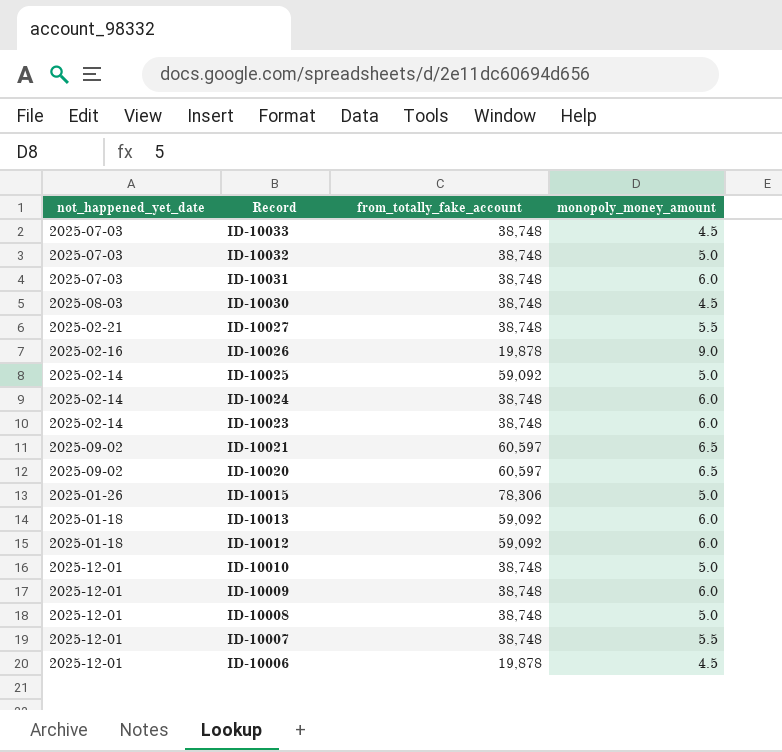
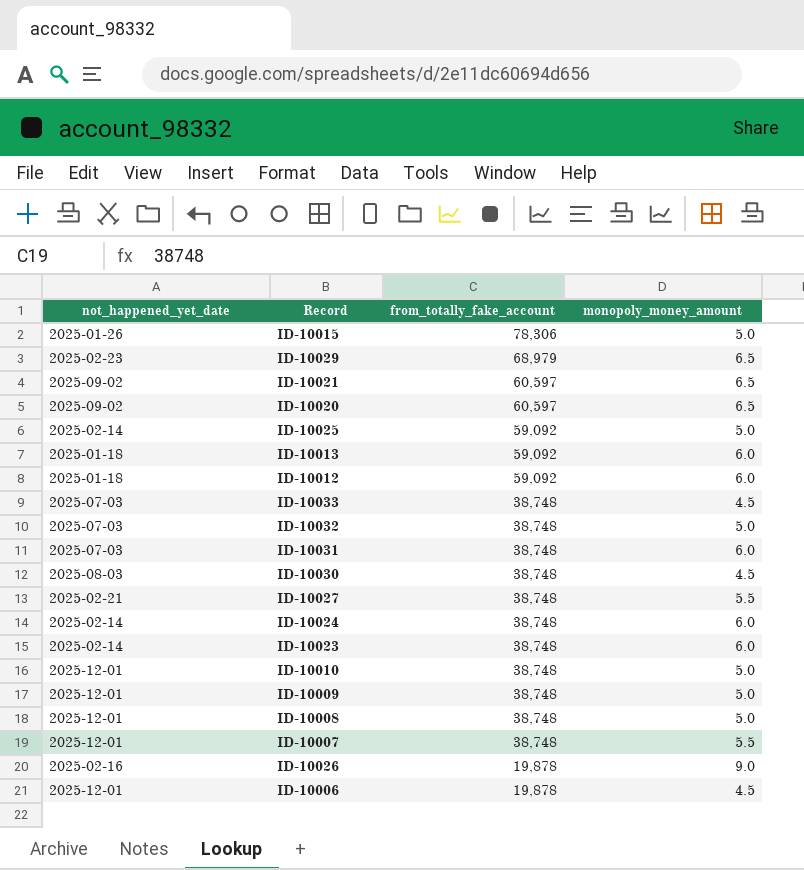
row order: Record descending -> from_totally_fake_account descending
row ID-10029: none -> 2025-02-23 | 68,979 | 6.5
ID-10009 | monopoly_money_amount: 6.0 -> 5.0

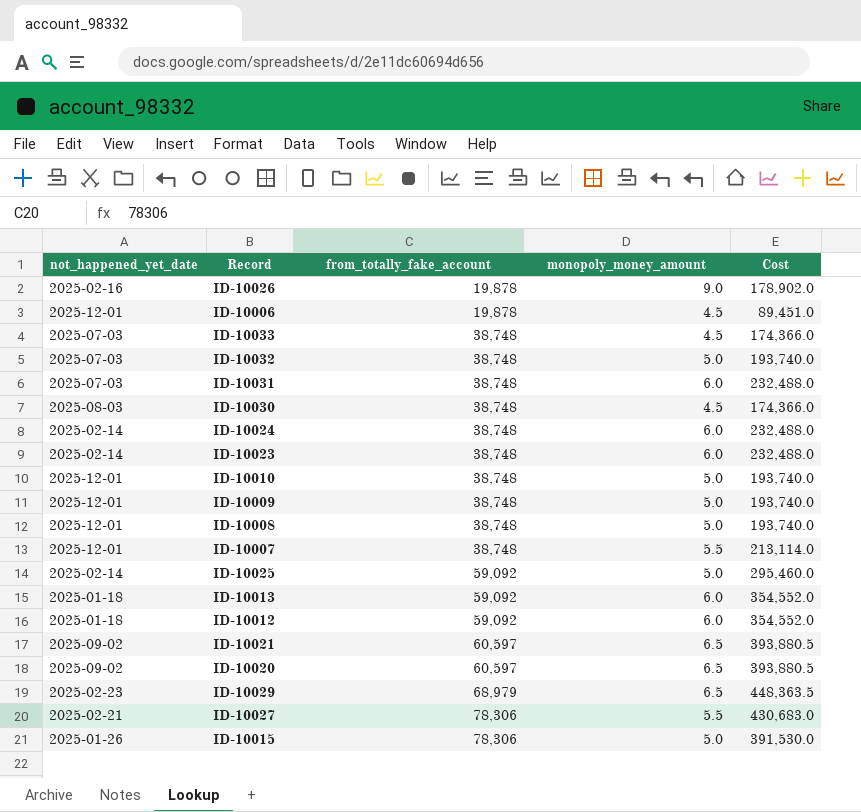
row order: from_totally_fake_account descending -> from_totally_fake_account ascending
column Cost | formula: none -> [from_totally_fake_account] * [monopoly_money_amount]
ID-10027 | from_totally_fake_account: 38,748 -> 78,306

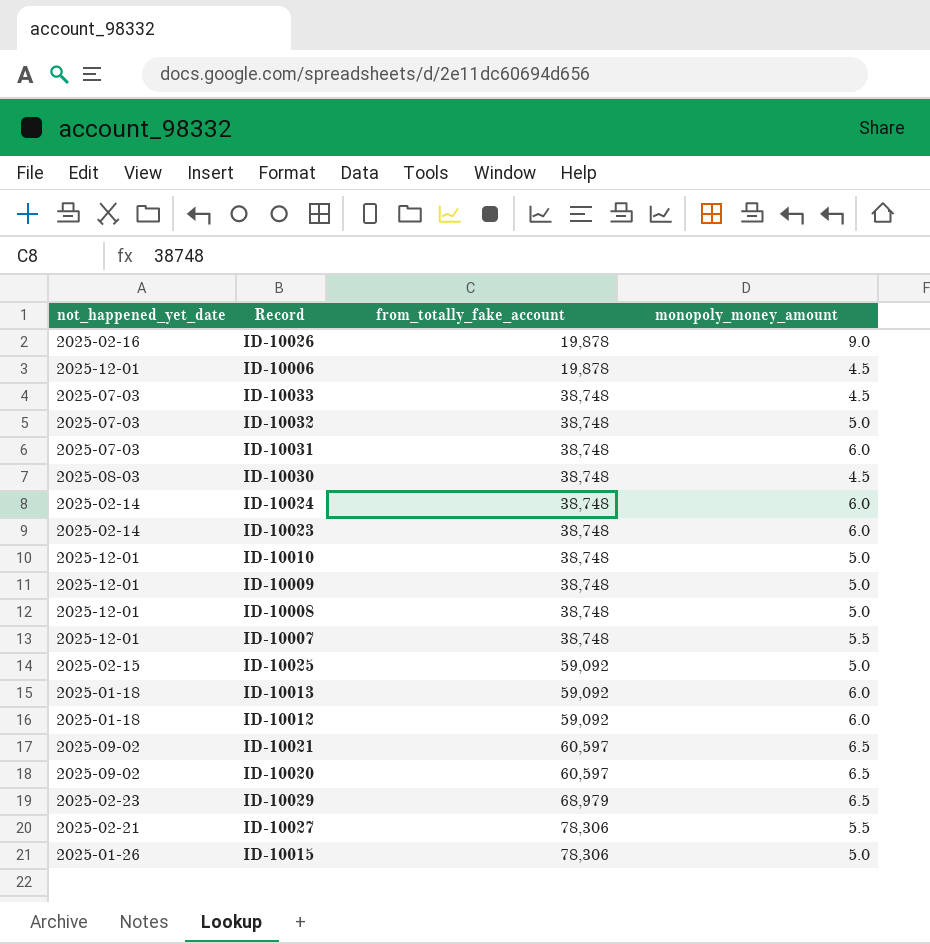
column Cost | formula: [from_totally_fake_account] * [monopoly_money_amount] -> none
ID-10025 | not_happened_yet_date: 2025-02-14 -> 2025-02-15

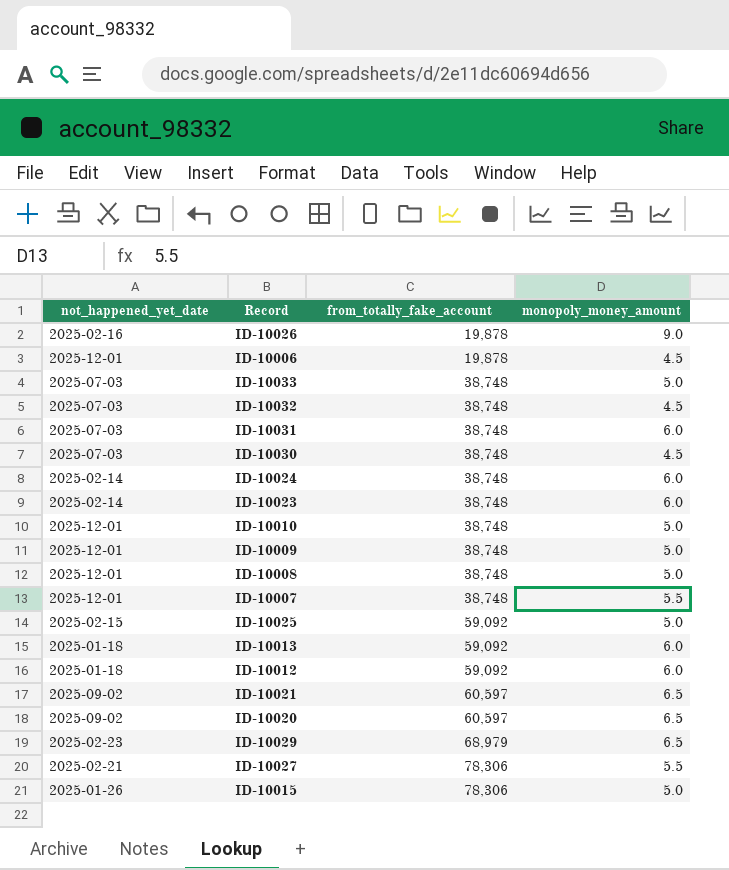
ID-10033 | monopoly_money_amount: 4.5 -> 5.0
ID-10032 | monopoly_money_amount: 5.0 -> 4.5
ID-10030 | not_happened_yet_date: 2025-08-03 -> 2025-07-03

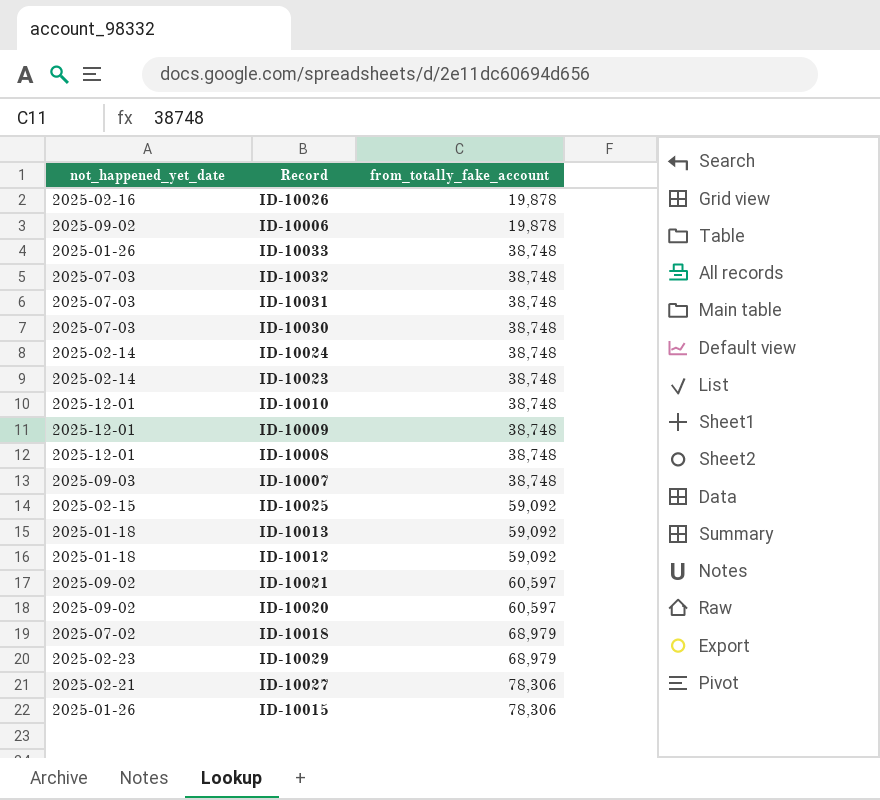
column monopoly_money_amount | position: 4 -> none
ID-10006 | not_happened_yet_date: 2025-12-01 -> 2025-09-02
ID-10033 | not_happened_yet_date: 2025-07-03 -> 2025-01-26
ID-10007 | not_happened_yet_date: 2025-12-01 -> 2025-09-03
row ID-10018: none -> 2025-07-02 | 68,979

